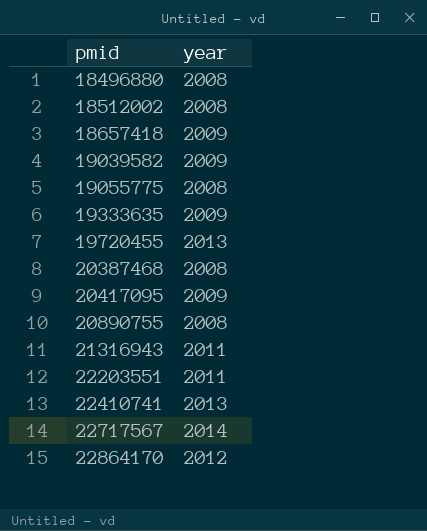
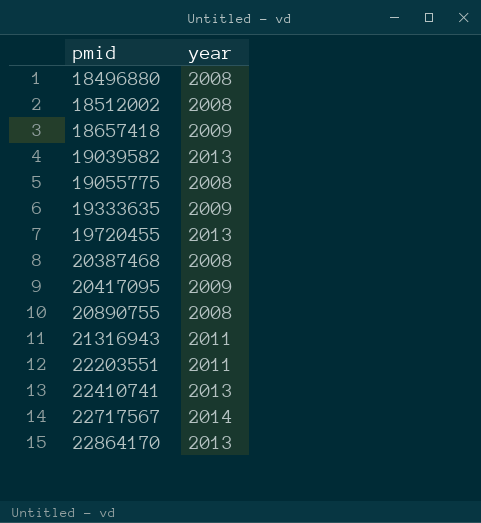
19039582 | year: 2009 -> 2013
22864170 | year: 2012 -> 2013

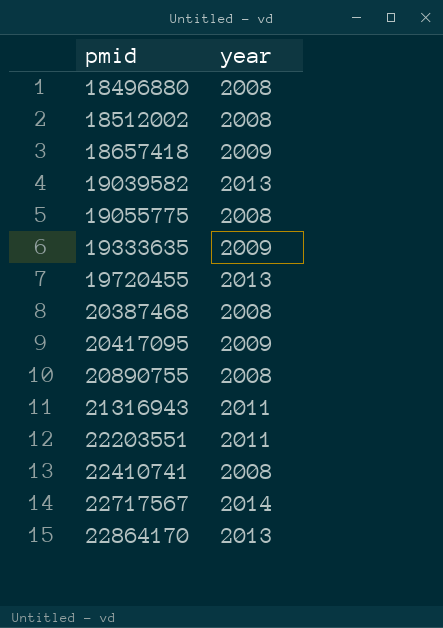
22410741 | year: 2013 -> 2008

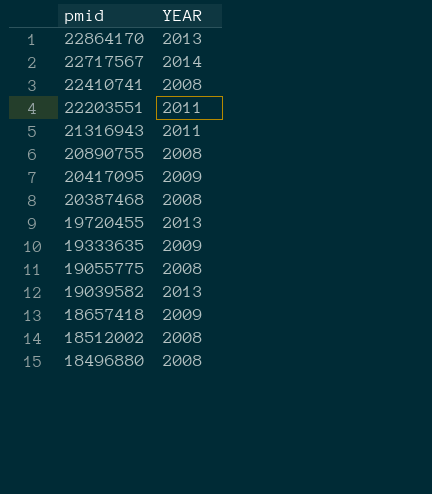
row order: pmid ascending -> pmid descending
column name: year -> YEAR

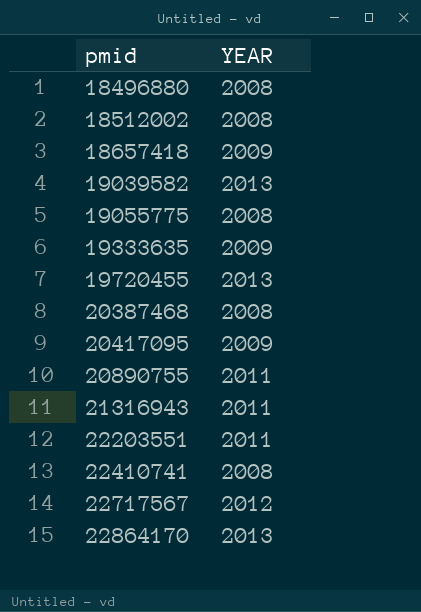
row order: pmid descending -> pmid ascending
20890755 | YEAR: 2008 -> 2011
22717567 | YEAR: 2014 -> 2012

